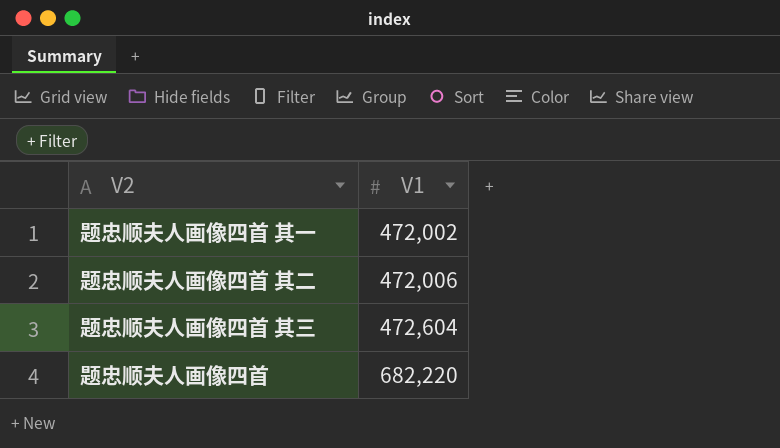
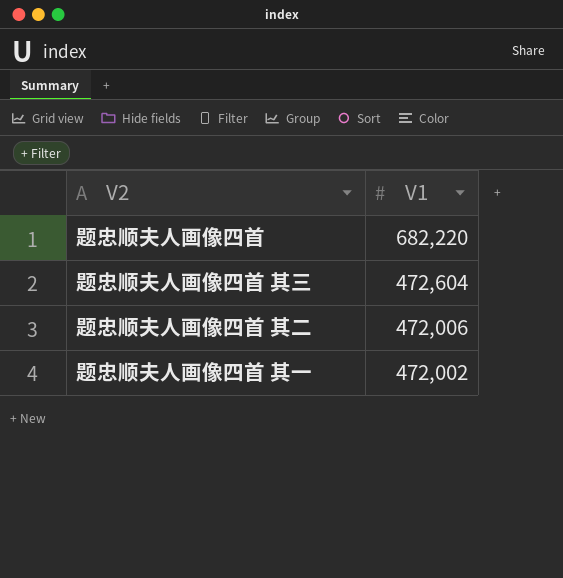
row order: V1 ascending -> V1 descending

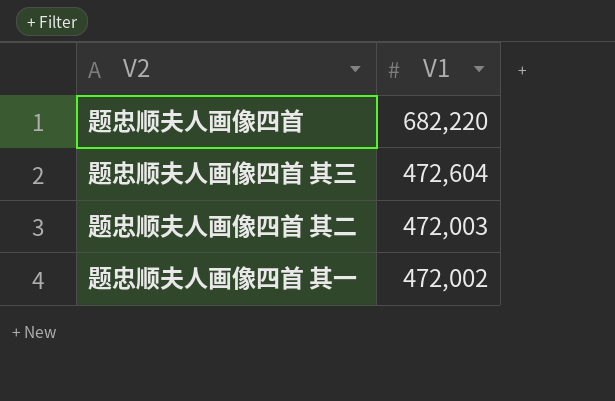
题忠顺夫人画像四首 其二 | V1: 472,006 -> 472,003

